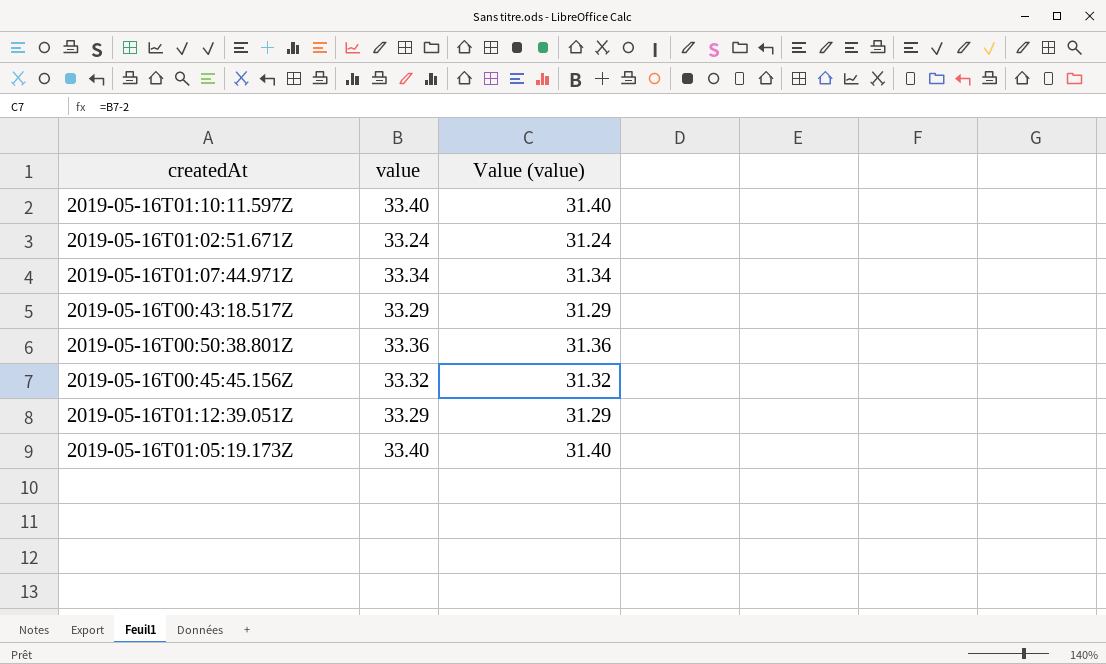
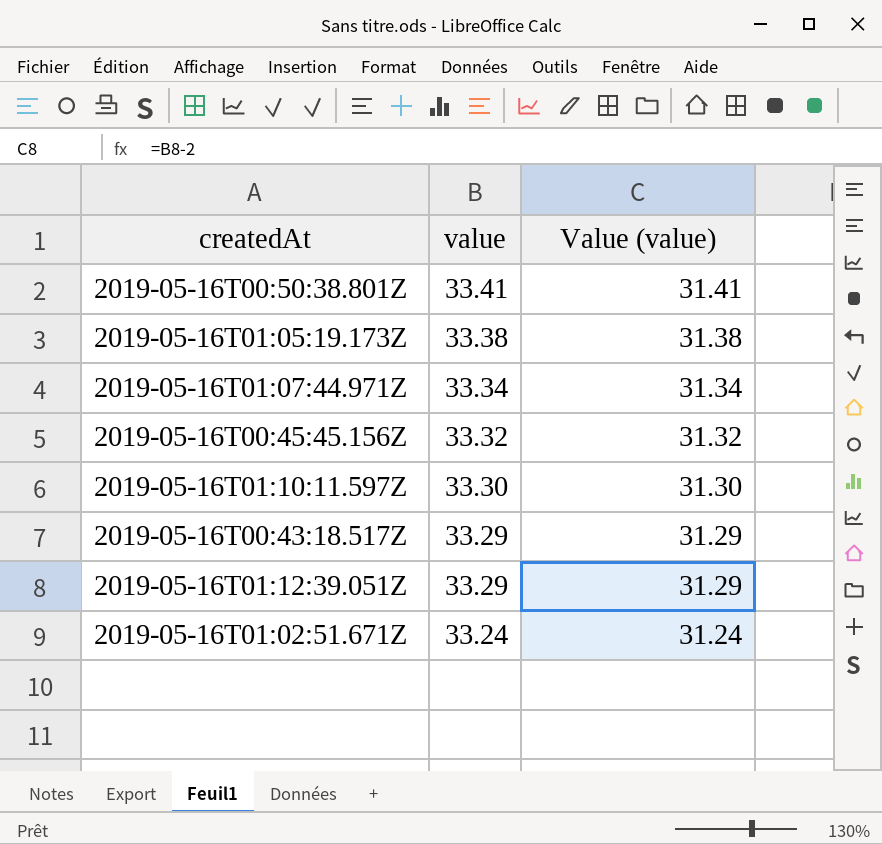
row order: none -> value descending
2019-05-16T00:50:38.801Z | value: 33.36 -> 33.41
2019-05-16T00:50:38.801Z | Value (value): 31.36 -> 31.41
2019-05-16T01:05:19.173Z | value: 33.40 -> 33.38
2019-05-16T01:05:19.173Z | Value (value): 31.40 -> 31.38
2019-05-16T01:10:11.597Z | value: 33.40 -> 33.30
2019-05-16T01:10:11.597Z | Value (value): 31.40 -> 31.30

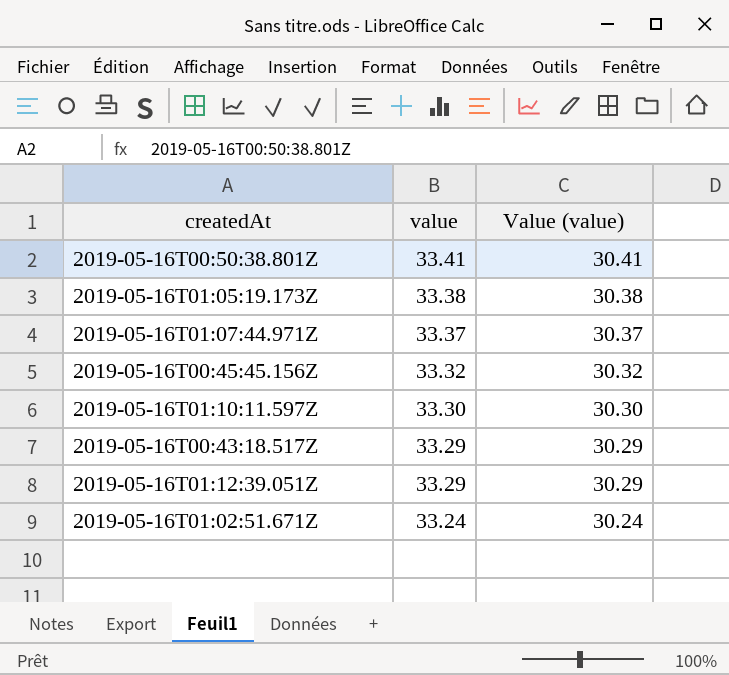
column Value (value) | formula: [value] - 2 -> [value] - 3
2019-05-16T01:07:44.971Z | value: 33.34 -> 33.37

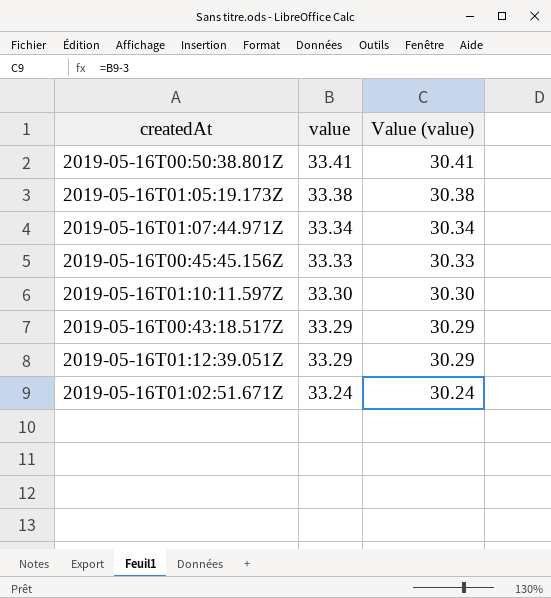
2019-05-16T01:07:44.971Z | value: 33.37 -> 33.34
2019-05-16T01:07:44.971Z | Value (value): 30.37 -> 30.34
2019-05-16T00:45:45.156Z | value: 33.32 -> 33.33
2019-05-16T00:45:45.156Z | Value (value): 30.32 -> 30.33

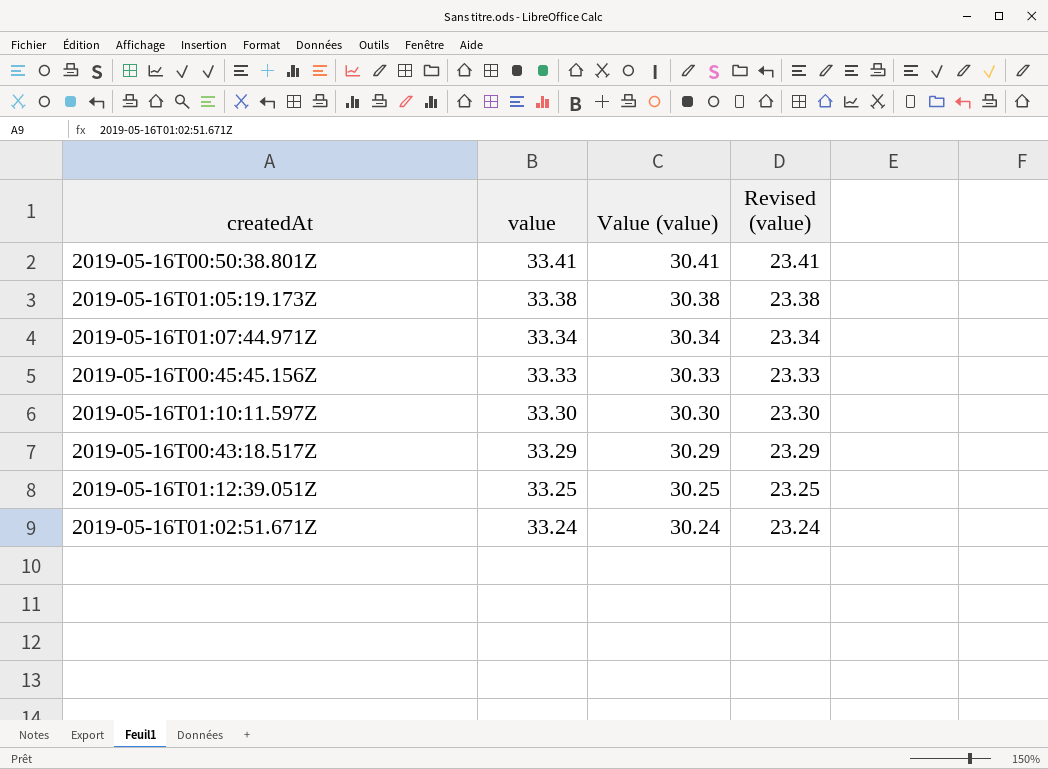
column Revised (value) | formula: none -> [value] - 10
2019-05-16T01:12:39.051Z | value: 33.29 -> 33.25
2019-05-16T01:12:39.051Z | Value (value): 30.29 -> 30.25

